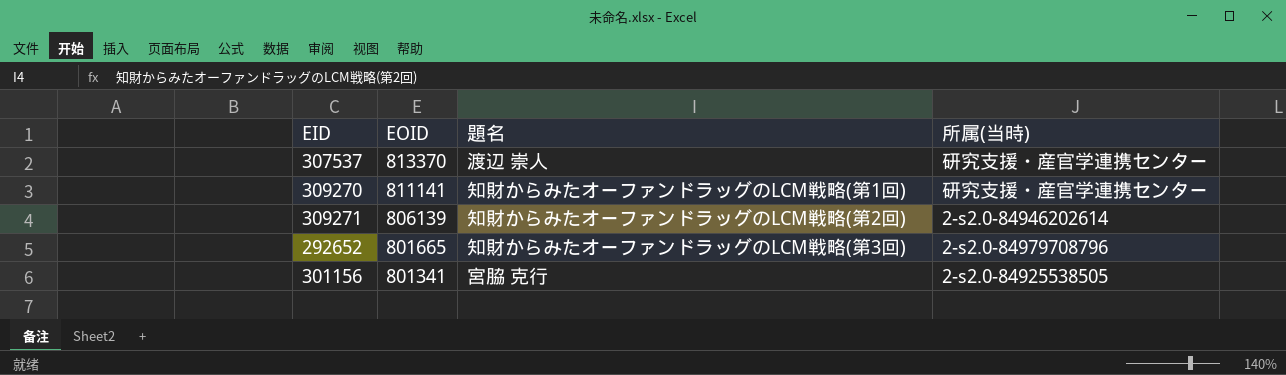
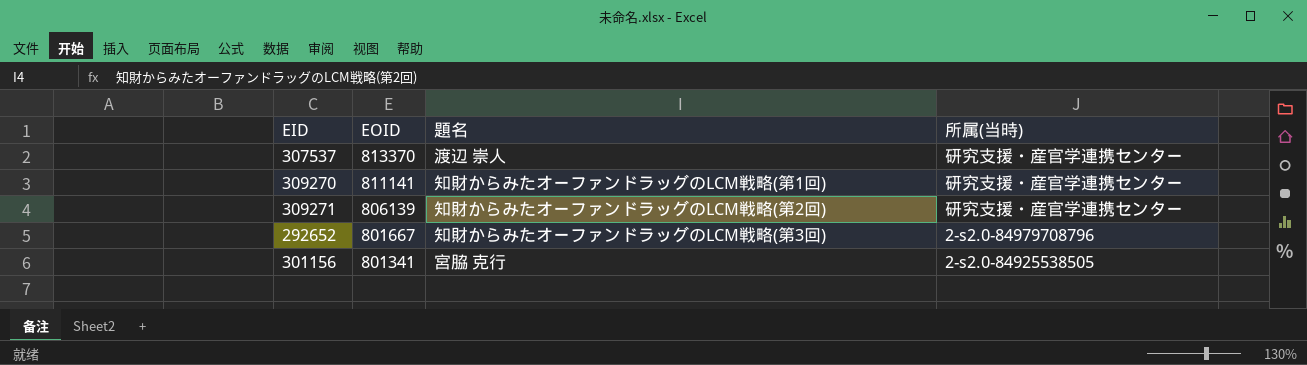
309271 | 所属(当時): 2-s2.0-84946202614 -> 研究支援・産官学連携センター
292652 | EOID: 801665 -> 801667

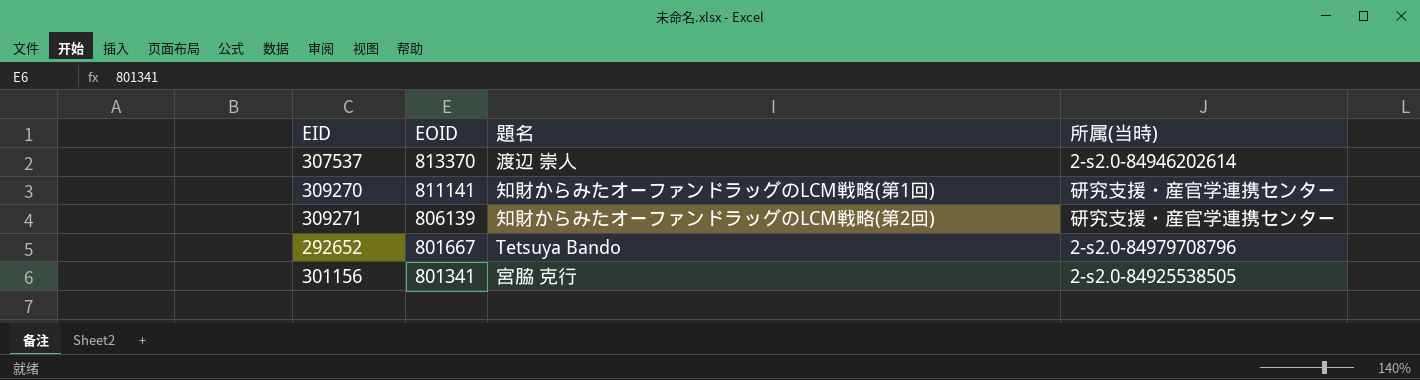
307537 | 所属(当時): 研究支援・産官学連携センター -> 2-s2.0-84946202614
292652 | 題名: 知財からみたオーファンドラッグのLCM戦略(第3回) -> Tetsuya Bando

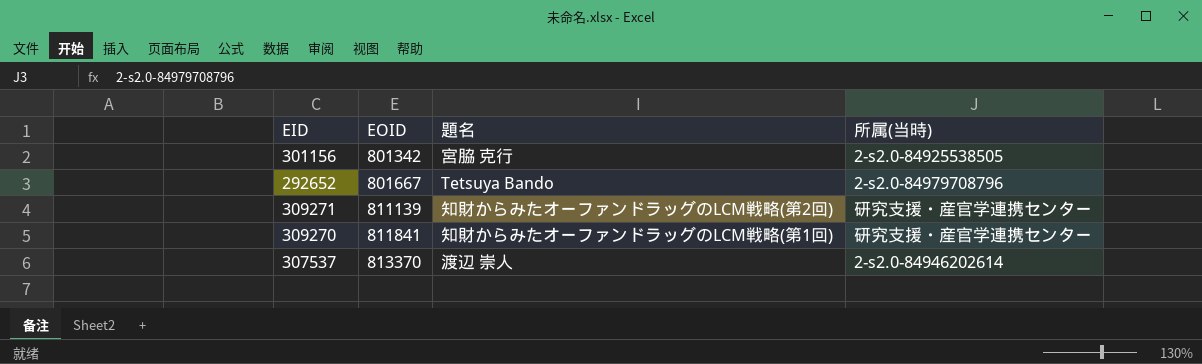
row order: EOID descending -> EOID ascending
301156 | EOID: 801341 -> 801342
309271 | EOID: 806139 -> 811139
309270 | EOID: 811141 -> 811841

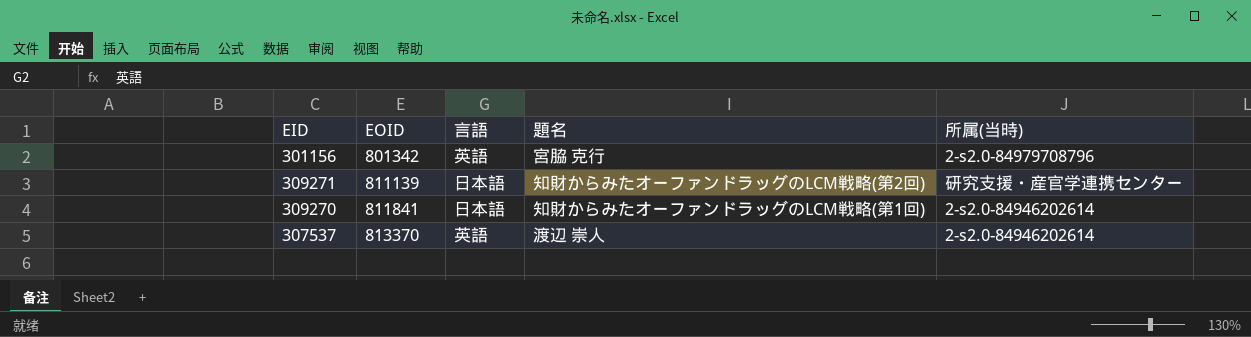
column 言語 | position: none -> 3
row 292652: 801667 | Tetsuya Bando | 2-s2.0-84979708796 -> none
301156 | 所属(当時): 2-s2.0-84925538505 -> 2-s2.0-84979708796
309270 | 所属(当時): 研究支援・産官学連携センター -> 2-s2.0-84946202614

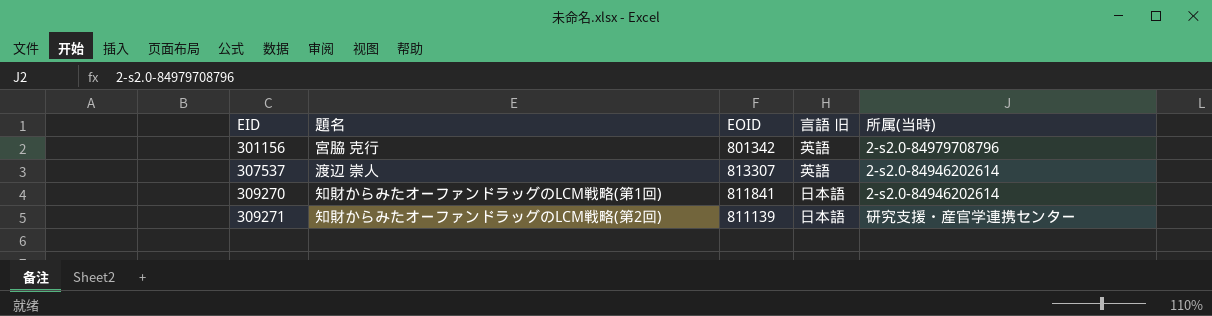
row order: EOID ascending -> EID ascending
column 題名 | position: 4 -> 2
column name: 言語 -> 言語 旧
307537 | EOID: 813370 -> 813307

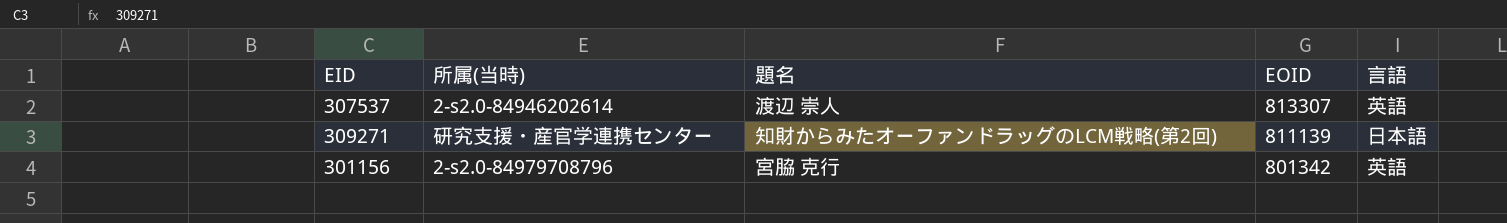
row order: EID ascending -> EOID descending
column 所属(当時) | position: 5 -> 2
column name: 言語 旧 -> 言語
row 309270: 知財からみたオーファンドラッグのLCM戦略(第1回) | 811841 | 日本語 | 2-s2.0-84946202614 -> none

